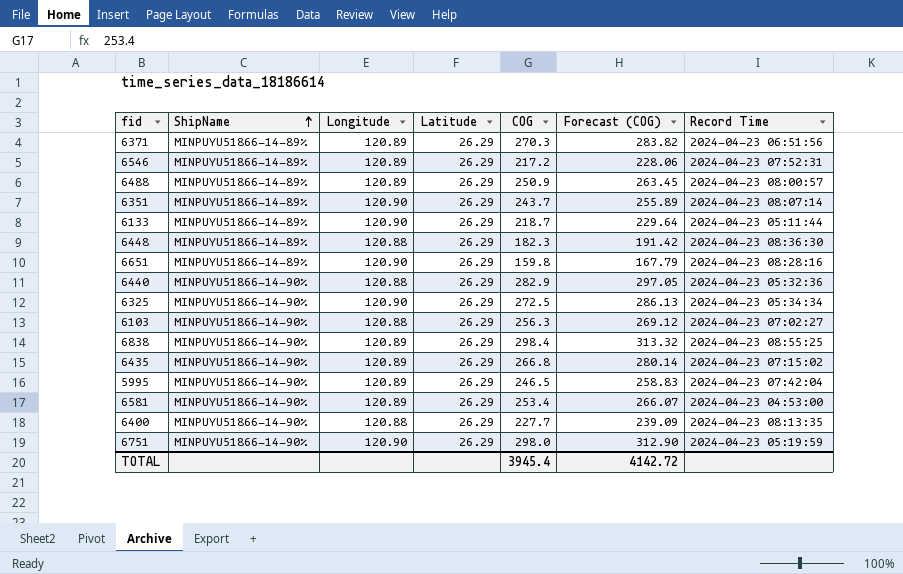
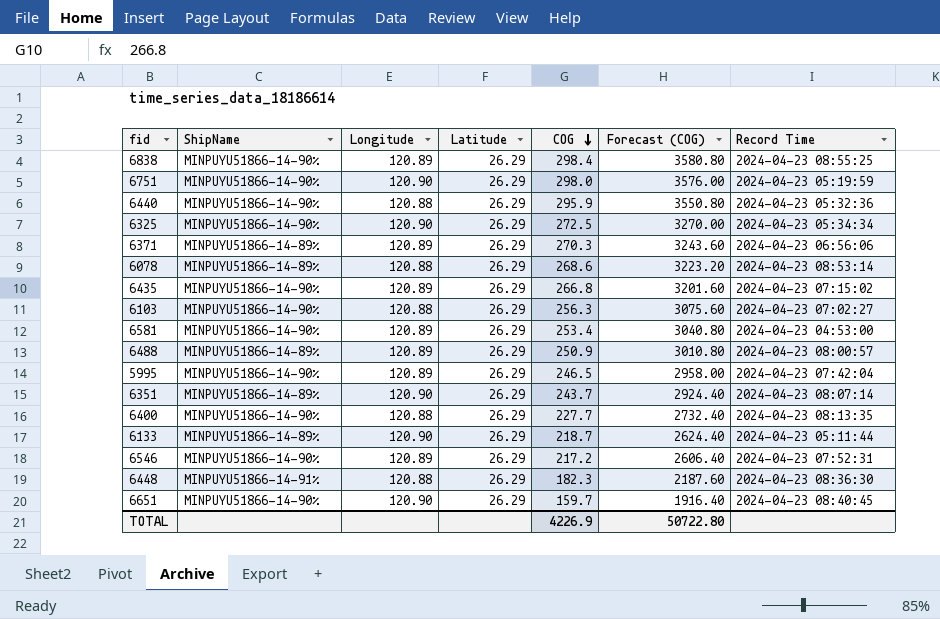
row order: ShipName ascending -> COG descending
column Forecast (COG) | formula: [COG] * 1.05 -> [COG] * 12
6440 | COG: 282.9 -> 295.9
6371 | Record Time: 2024-04-23 06:51:56 -> 2024-04-23 06:56:06
row 6078: none -> MINPUYU51866-14-89% | 120.88 | 26.29 | 268.6 | 3223.20 | 2024-04-23 08:53:14
6546 | ShipName: MINPUYU51866-14-89% -> MINPUYU51866-14-90%
6448 | ShipName: MINPUYU51866-14-89% -> MINPUYU51866-14-91%
6651 | ShipName: MINPUYU51866-14-89% -> MINPUYU51866-14-90%
6651 | COG: 159.8 -> 159.7
6651 | Record Time: 2024-04-23 08:28:16 -> 2024-04-23 08:40:45
TOTAL | COG: 3945.4 -> 4226.9
TOTAL | Forecast (COG): 4142.72 -> 50722.80

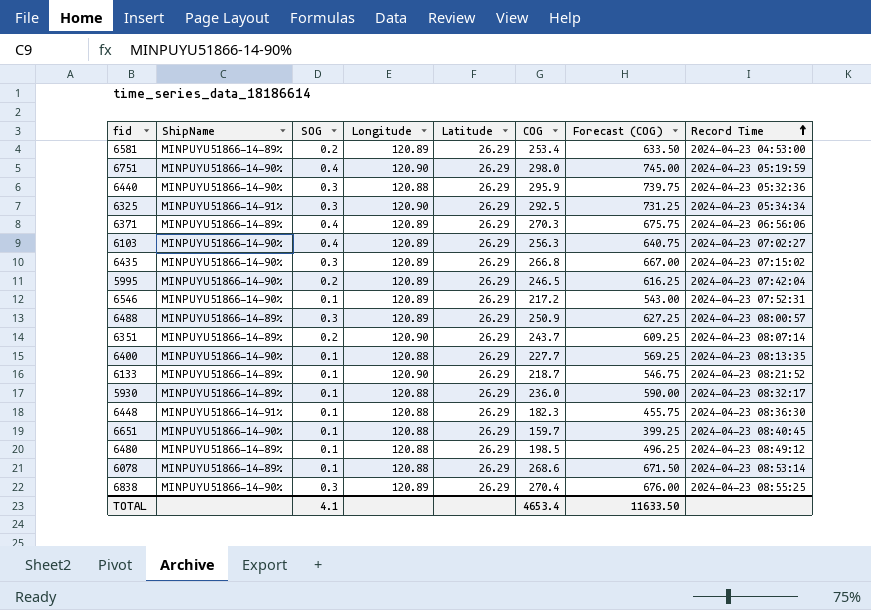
row order: COG descending -> Record Time ascending
column SOG | position: none -> 3
column Forecast (COG) | formula: [COG] * 12 -> [COG] * 2.5
6581 | ShipName: MINPUYU51866-14-90% -> MINPUYU51866-14-89%
6325 | ShipName: MINPUYU51866-14-90% -> MINPUYU51866-14-91%
6325 | COG: 272.5 -> 292.5
6103 | Longitude: 120.88 -> 120.89
6133 | Record Time: 2024-04-23 05:11:44 -> 2024-04-23 08:21:52
row 5930: none -> MINPUYU51866-14-89% | 0.1 | 120.88 | 26.29 | 236.0 | 590.00 | 2024-04-23 08:32:17
6651 | Longitude: 120.90 -> 120.88
row 6480: none -> MINPUYU51866-14-89% | 0.1 | 120.88 | 26.29 | 198.5 | 496.25 | 2024-04-23 08:49:12
6838 | COG: 298.4 -> 270.4
TOTAL | COG: 4226.9 -> 4653.4
TOTAL | Forecast (COG): 50722.80 -> 11633.50

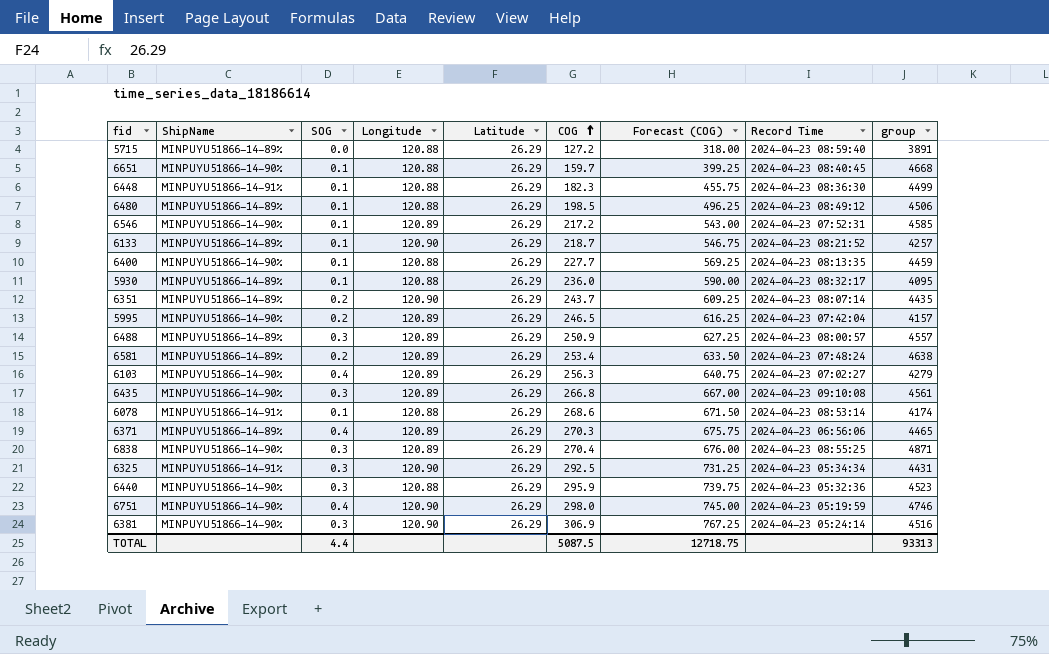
row order: Record Time ascending -> COG ascending
column group | position: none -> 9
row 5715: none -> MINPUYU51866-14-89% | 0.0 | 120.88 | 26.29 | 127.2 | 318.00 | 2024-04-23 08:59:40 | 3891
6581 | Record Time: 2024-04-23 04:53:00 -> 2024-04-23 07:48:24
6435 | Record Time: 2024-04-23 07:15:02 -> 2024-04-23 09:10:08
6078 | ShipName: MINPUYU51866-14-89% -> MINPUYU51866-14-91%
row 6381: none -> MINPUYU51866-14-90% | 0.3 | 120.90 | 26.29 | 306.9 | 767.25 | 2024-04-23 05:24:14 | 4516
TOTAL | SOG: 4.1 -> 4.4
TOTAL | COG: 4653.4 -> 5087.5
TOTAL | Forecast (COG): 11633.50 -> 12718.75

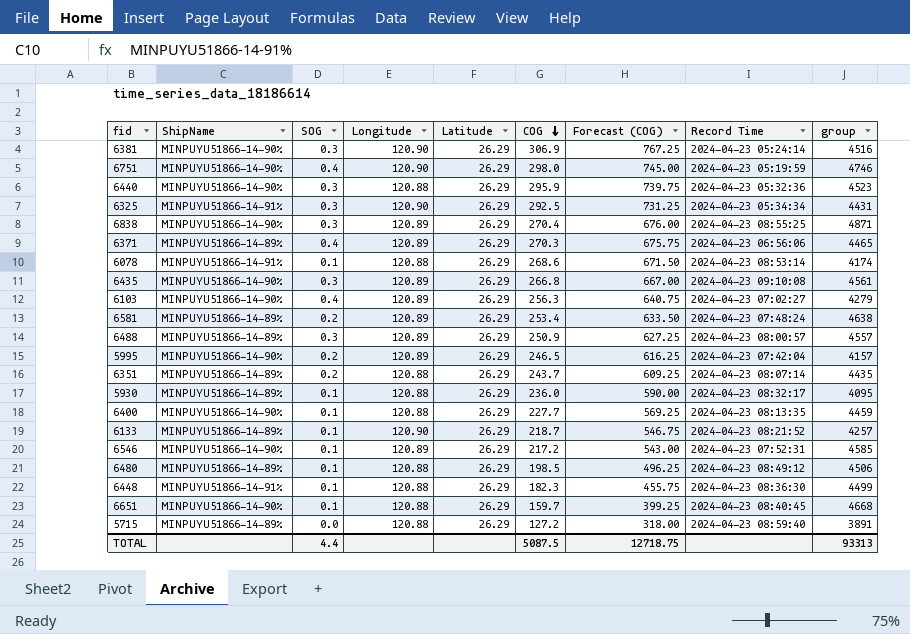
row order: COG ascending -> COG descending
6351 | Longitude: 120.90 -> 120.88

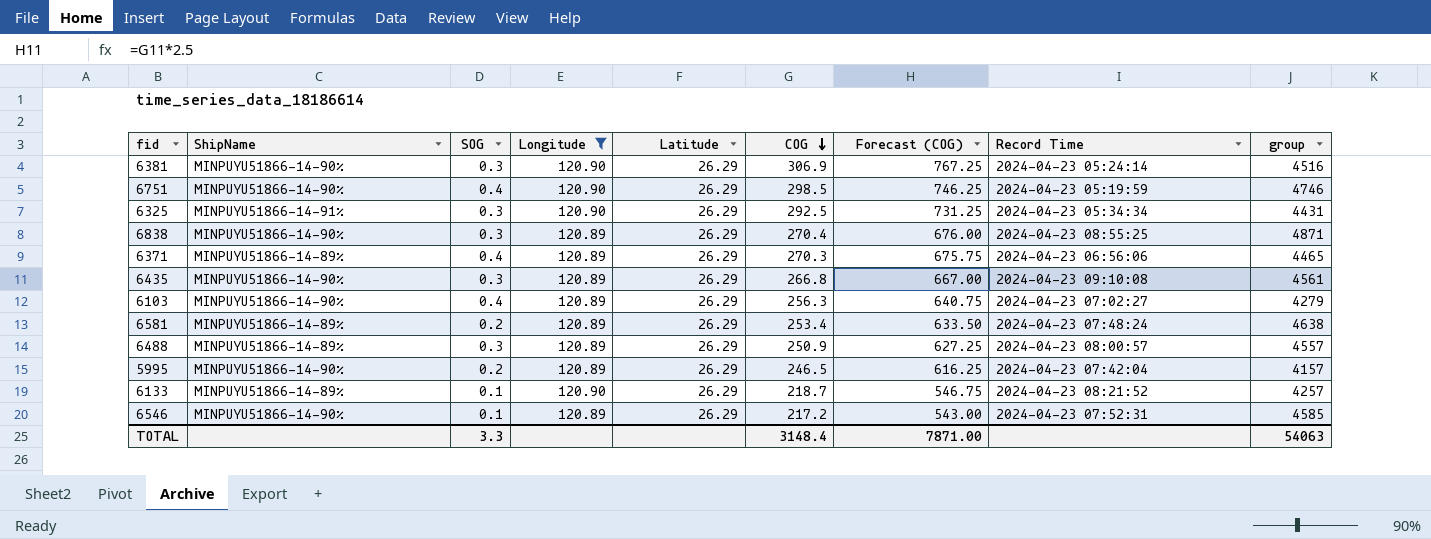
filter: none -> Longitude != 120.88
6751 | COG: 298.0 -> 298.5
6751 | Forecast (COG): 745.00 -> 746.25
TOTAL | SOG: 4.4 -> 3.3
TOTAL | COG: 5087.5 -> 3148.4
TOTAL | Forecast (COG): 12718.75 -> 7871.00
TOTAL | group: 93313 -> 54063

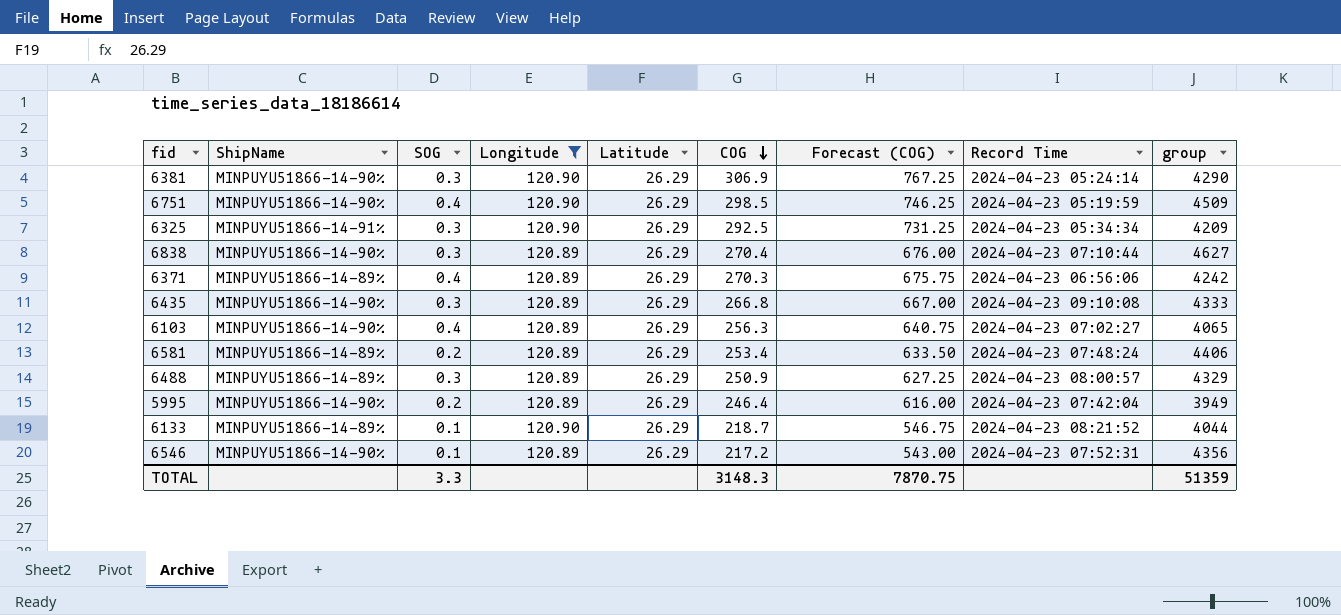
6381 | group: 4516 -> 4290
6751 | group: 4746 -> 4509
6325 | group: 4431 -> 4209
6838 | Record Time: 2024-04-23 08:55:25 -> 2024-04-23 07:10:44
6838 | group: 4871 -> 4627
6371 | group: 4465 -> 4242
6435 | group: 4561 -> 4333
6103 | group: 4279 -> 4065
6581 | group: 4638 -> 4406
6488 | group: 4557 -> 4329
5995 | COG: 246.5 -> 246.4
5995 | Forecast (COG): 616.25 -> 616.00
5995 | group: 4157 -> 3949
6133 | group: 4257 -> 4044
6546 | group: 4585 -> 4356
TOTAL | COG: 3148.4 -> 3148.3
TOTAL | Forecast (COG): 7871.00 -> 7870.75
TOTAL | group: 54063 -> 51359

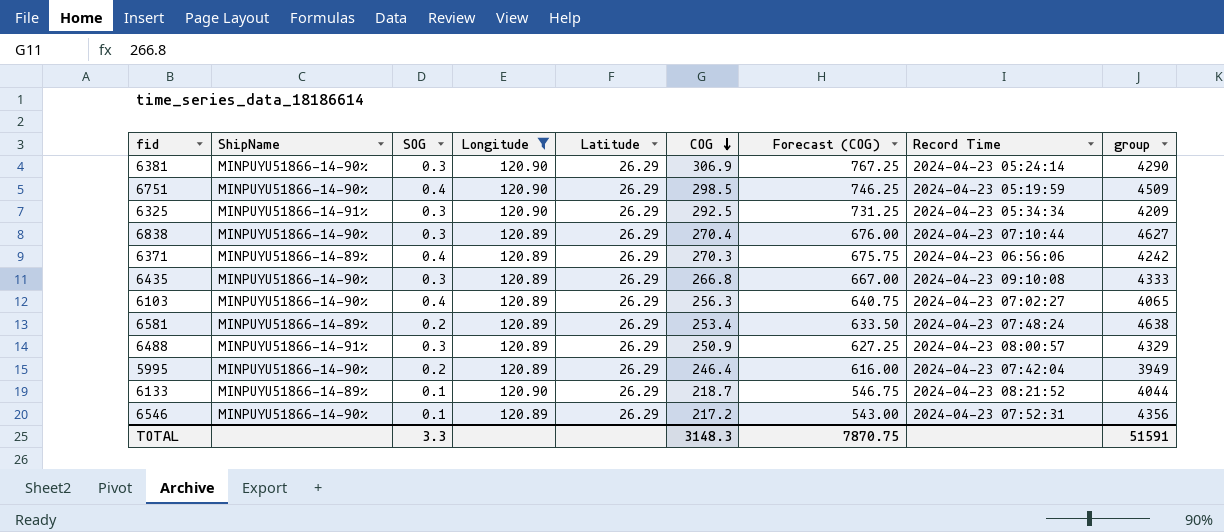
6581 | group: 4406 -> 4638
6488 | ShipName: MINPUYU51866-14-89% -> MINPUYU51866-14-91%
TOTAL | group: 51359 -> 51591

